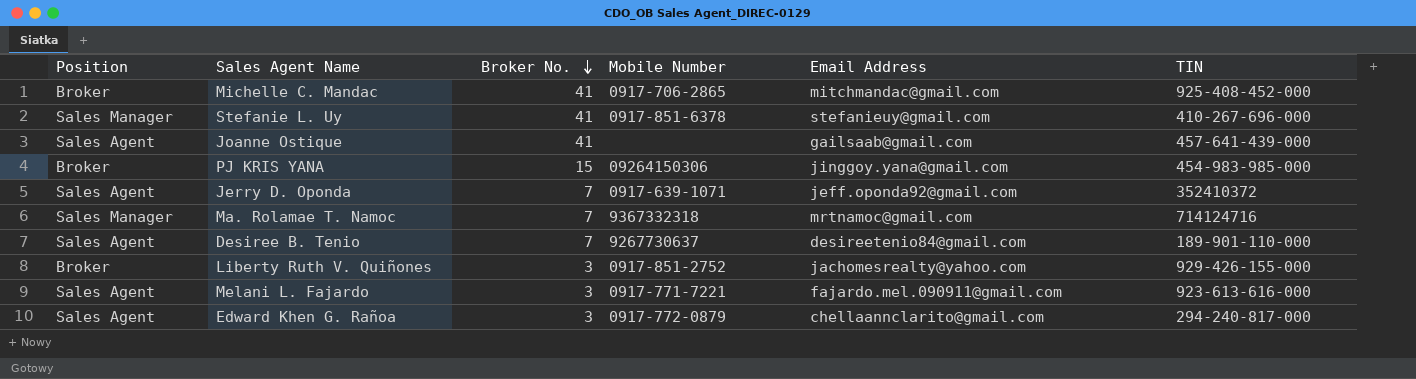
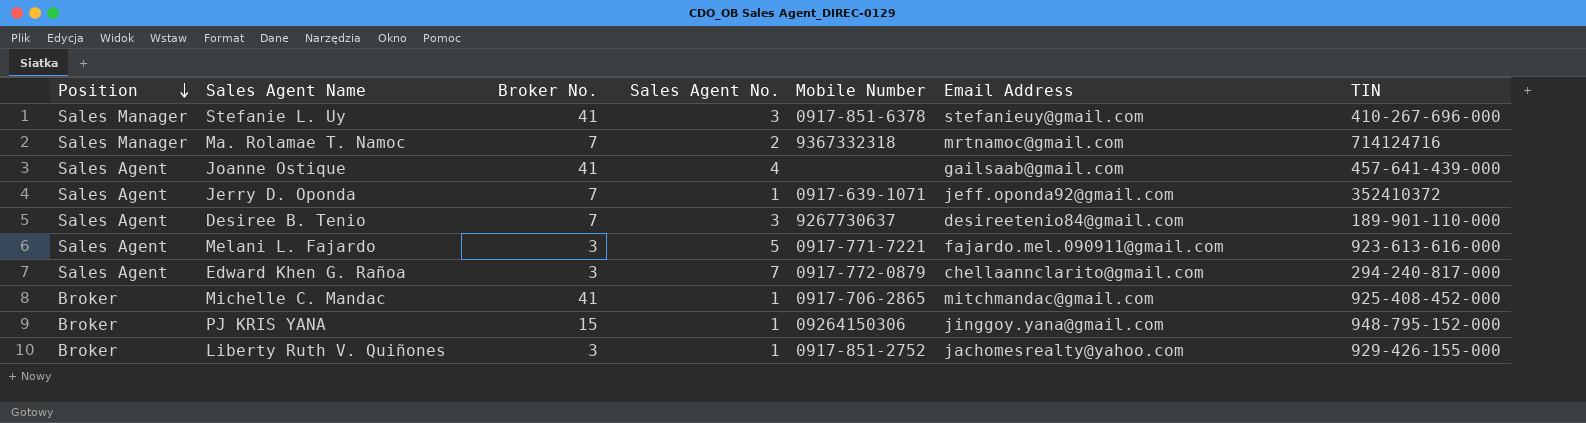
row order: Broker No. descending -> Position descending
column Sales Agent No. | position: none -> 4
PJ KRIS YANA | TIN: 454-983-985-000 -> 948-795-152-000

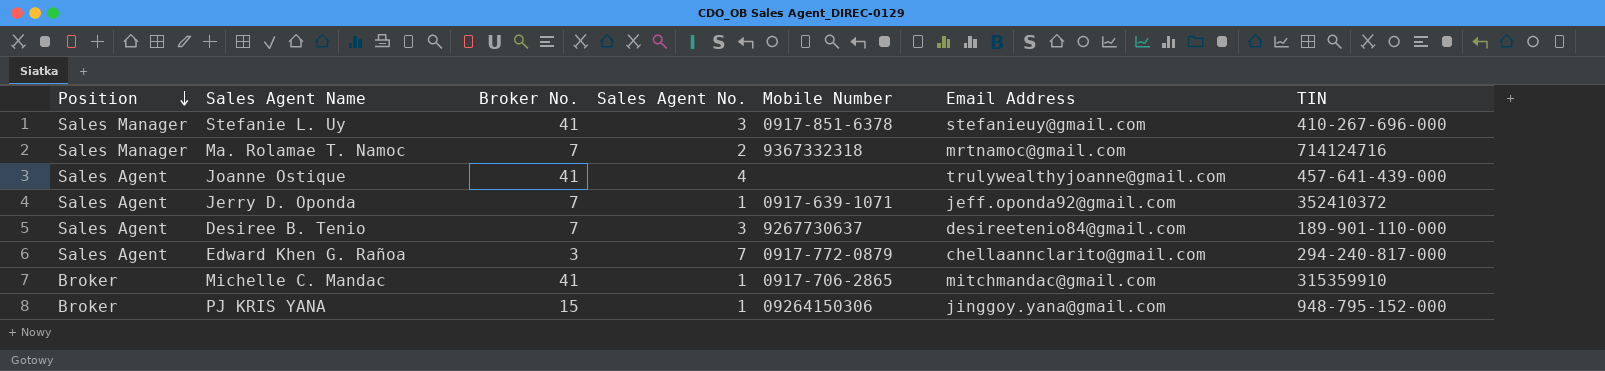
row Melani L. Fajardo: Sales Agent | 3 | 5 | 0917-771-7221 | fajardo.mel.090911@gmail.com | 923-613-616-000 -> none
row Liberty Ruth V. Quiñones: Broker | 3 | 1 | 0917-851-2752 | jachomesrealty@yahoo.com | 929-426-155-000 -> none
Joanne Ostique | Email Address: gailsaab@gmail.com -> trulywealthyjoanne@gmail.com
Michelle C. Mandac | TIN: 925-408-452-000 -> 315359910

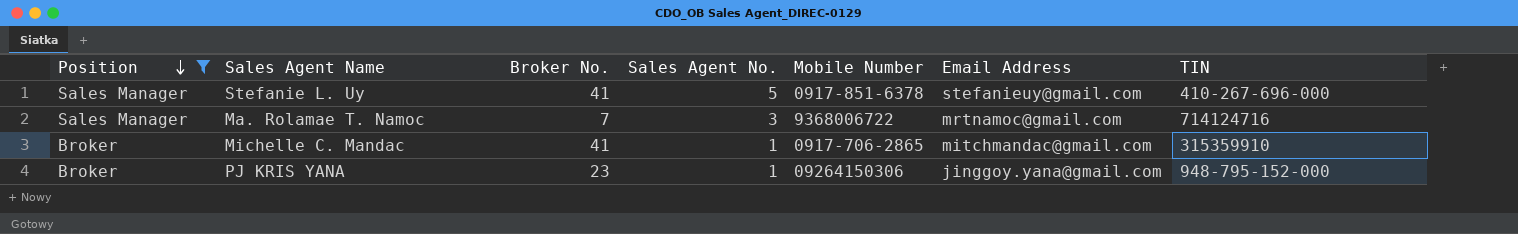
filter: none -> Position != Sales Agent
Stefanie L. Uy | Sales Agent No.: 3 -> 5
Ma. Rolamae T. Namoc | Sales Agent No.: 2 -> 3
Ma. Rolamae T. Namoc | Mobile Number: 9367332318 -> 9368006722
PJ KRIS YANA | Broker No.: 15 -> 23

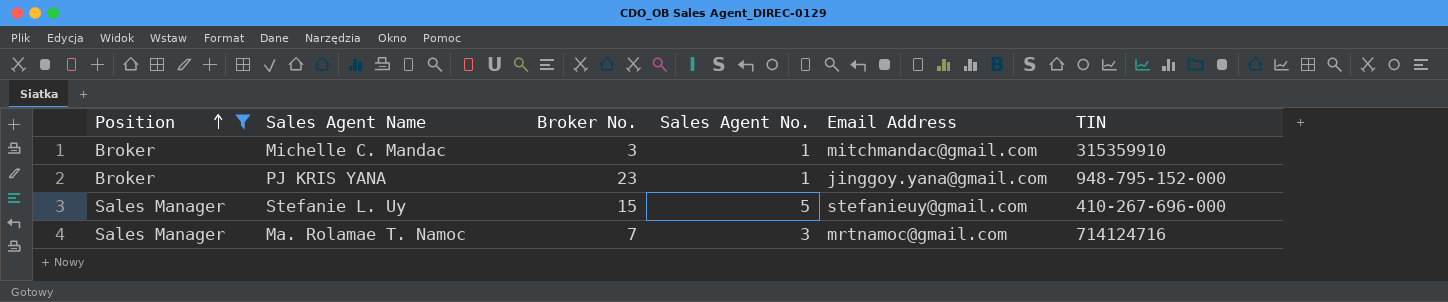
row order: Position descending -> Position ascending
column Mobile Number | position: 5 -> none
Michelle C. Mandac | Broker No.: 41 -> 3
Stefanie L. Uy | Broker No.: 41 -> 15

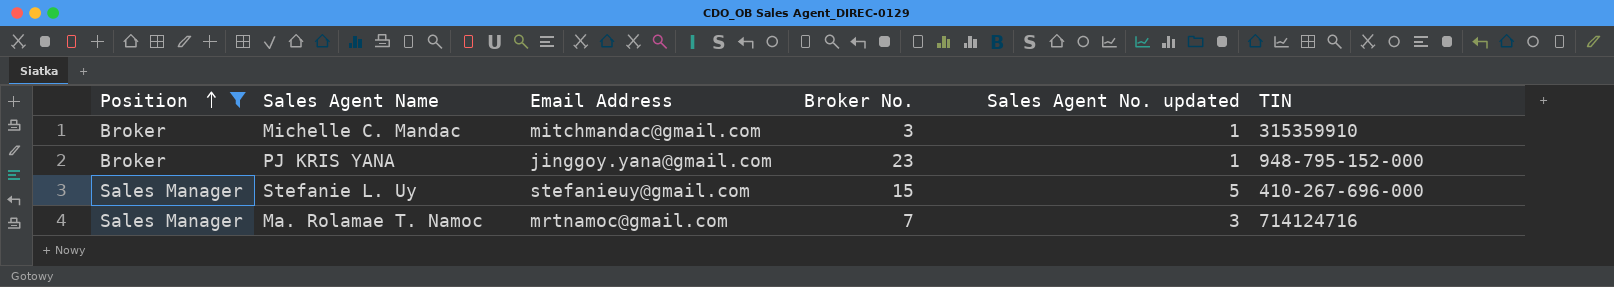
column Email Address | position: 5 -> 3
column name: Sales Agent No. -> Sales Agent No. updated

